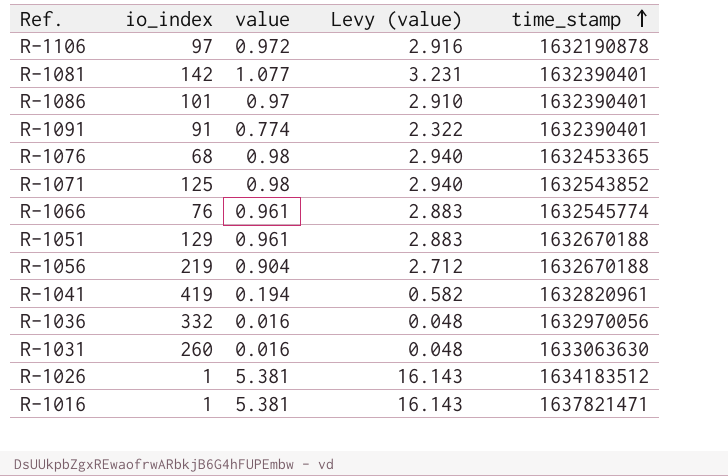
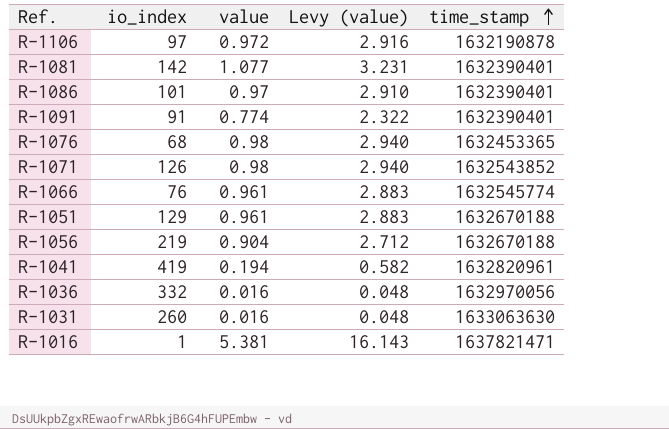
row R-1026: 1 | 5.381 | 16.143 | 1634183512 -> none
R-1071 | io_index: 125 -> 126

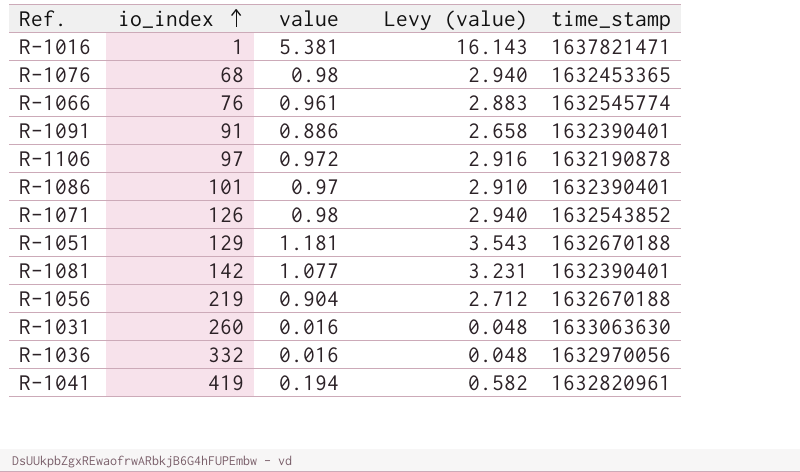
row order: time_stamp ascending -> io_index ascending
R-1091 | value: 0.774 -> 0.886
R-1091 | Levy (value): 2.322 -> 2.658
R-1051 | value: 0.961 -> 1.181
R-1051 | Levy (value): 2.883 -> 3.543

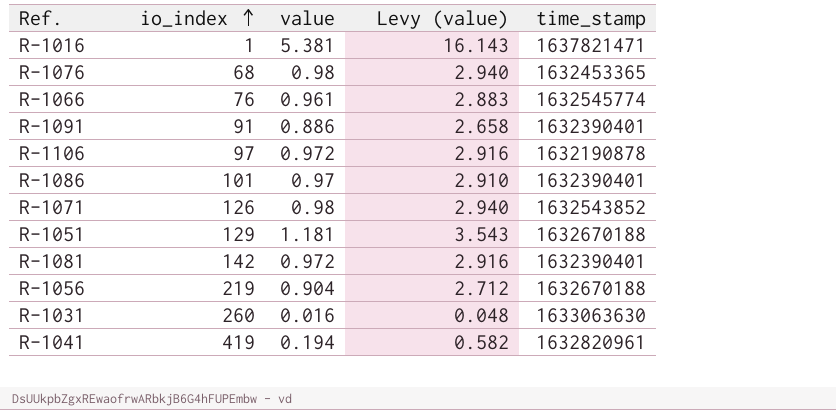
row R-1036: 332 | 0.016 | 0.048 | 1632970056 -> none
R-1081 | value: 1.077 -> 0.972
R-1081 | Levy (value): 3.231 -> 2.916

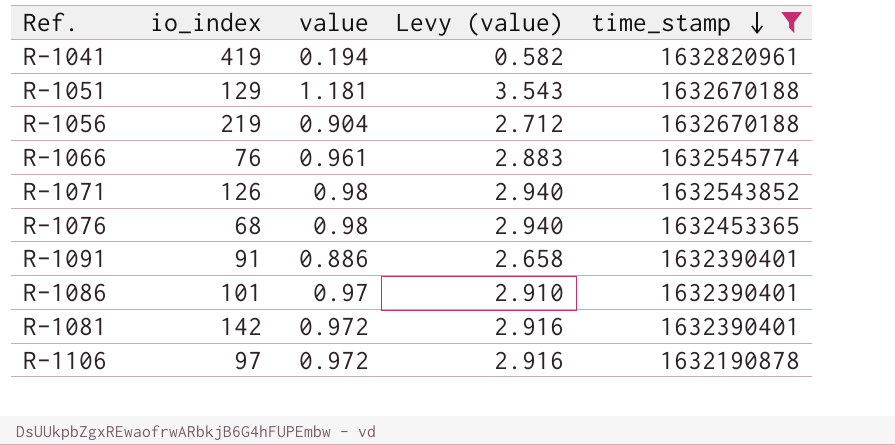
filter: none -> time_stamp <= 1632820961
row order: io_index ascending -> time_stamp descending

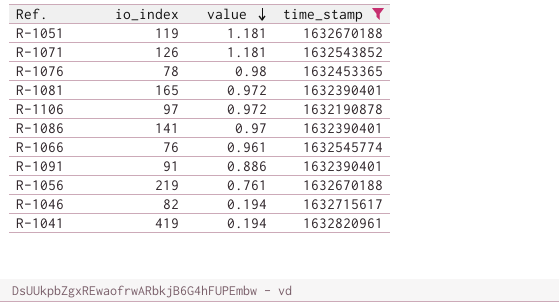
row order: time_stamp descending -> value descending
column Levy (value) | formula: [value] * 3 -> none
R-1051 | io_index: 129 -> 119
R-1071 | value: 0.98 -> 1.181
R-1076 | io_index: 68 -> 78
R-1081 | io_index: 142 -> 165
R-1086 | io_index: 101 -> 141
R-1056 | value: 0.904 -> 0.761
row R-1046: none -> 82 | 0.194 | 1632715617

